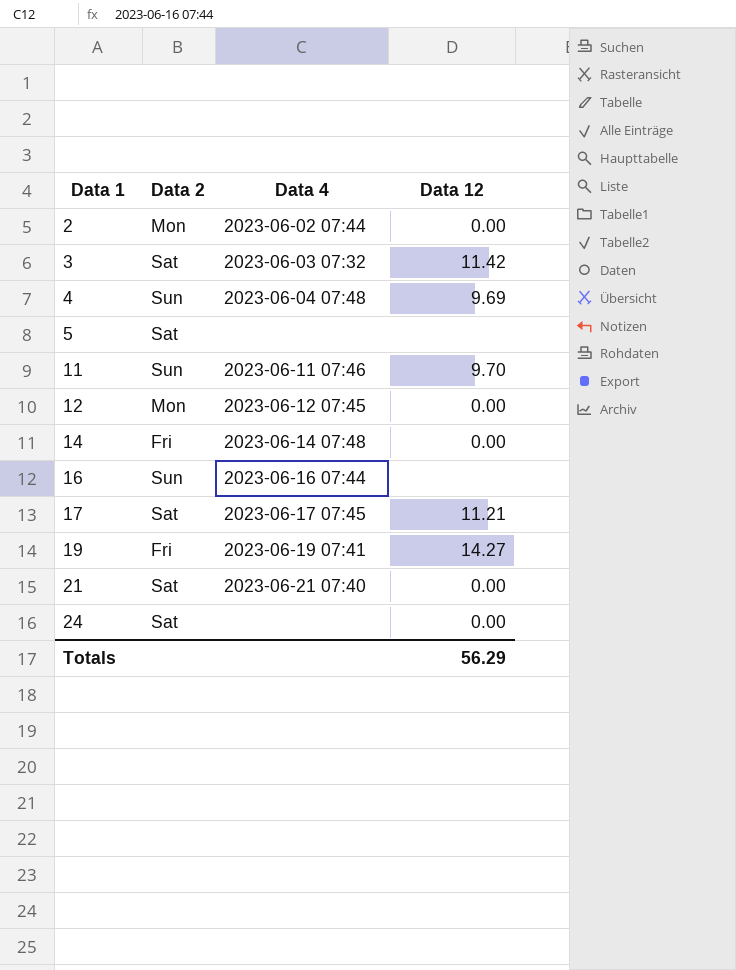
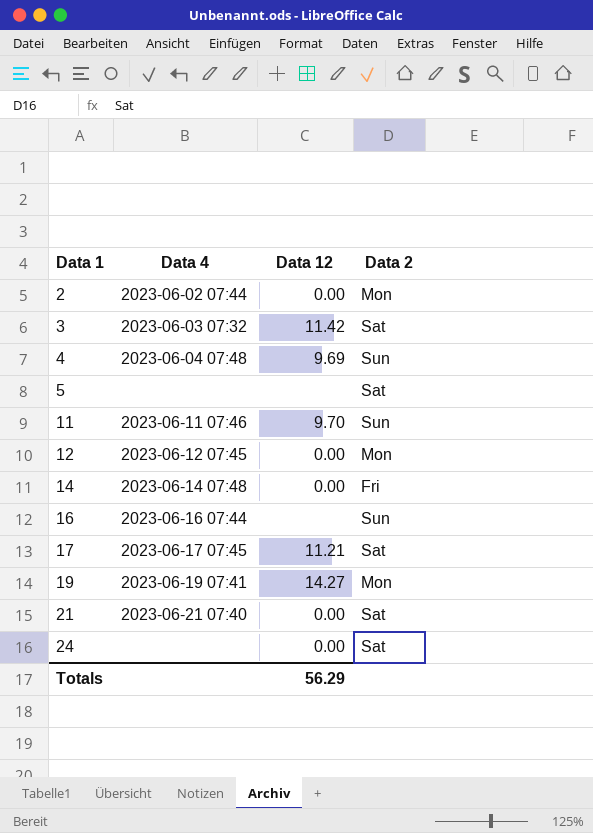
column Data 2 | position: 2 -> 4
19 | Data 2: Fri -> Mon

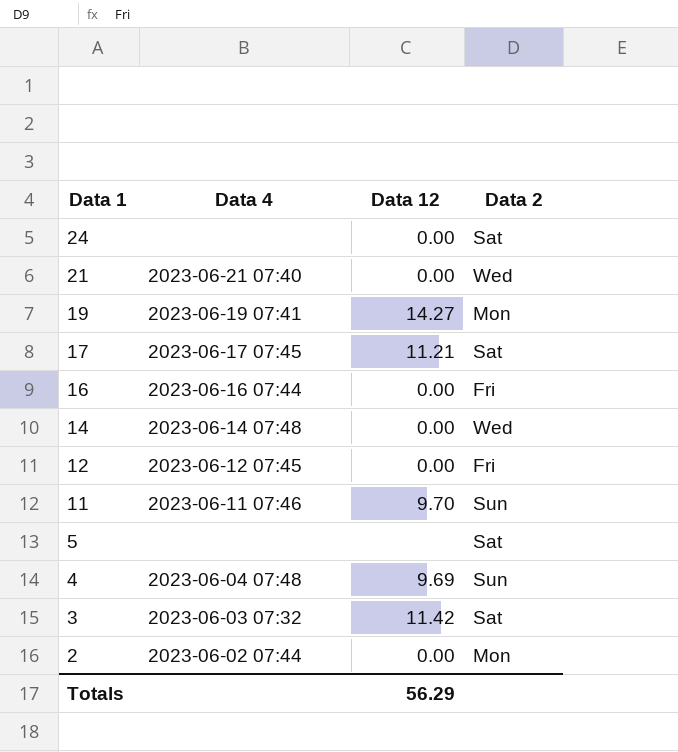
row order: Data 1 ascending -> Data 1 descending
21 | Data 2: Sat -> Wed
16 | Data 12: none -> 0.00
16 | Data 2: Sun -> Fri
14 | Data 2: Fri -> Wed
12 | Data 2: Mon -> Fri

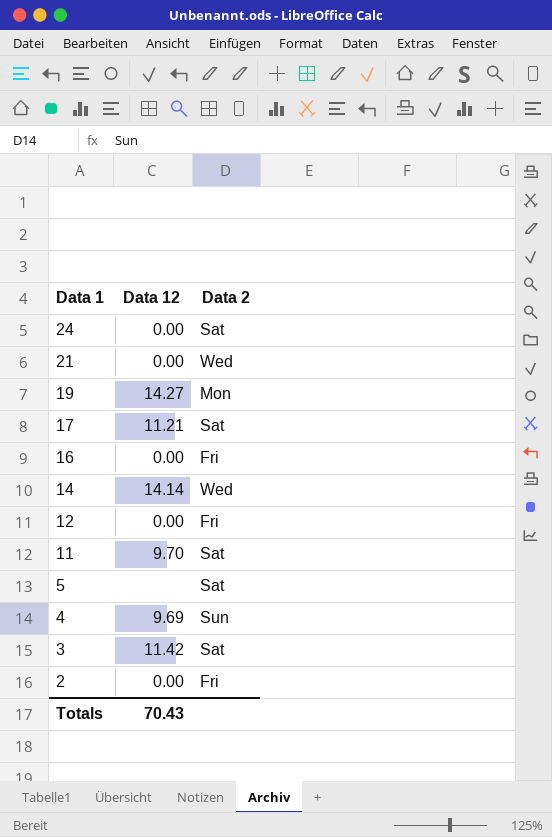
column Data 4 | position: 2 -> none
14 | Data 12: 0.00 -> 14.14
11 | Data 2: Sun -> Sat
2 | Data 2: Mon -> Fri
Totals | Data 12: 56.29 -> 70.43

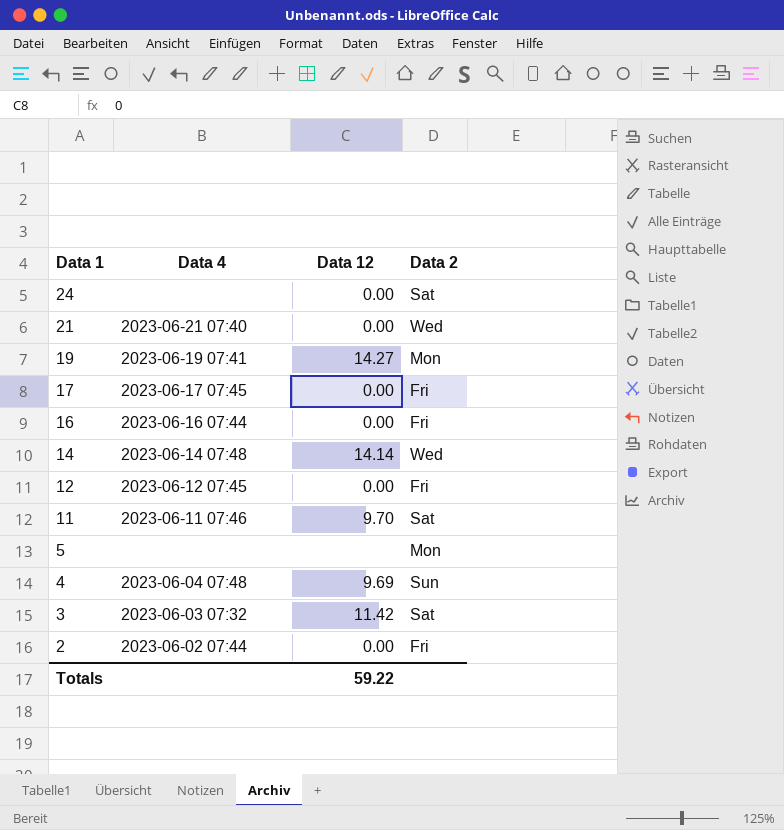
column Data 4 | position: none -> 2
17 | Data 12: 11.21 -> 0.00
17 | Data 2: Sat -> Fri
5 | Data 2: Sat -> Mon
Totals | Data 12: 70.43 -> 59.22

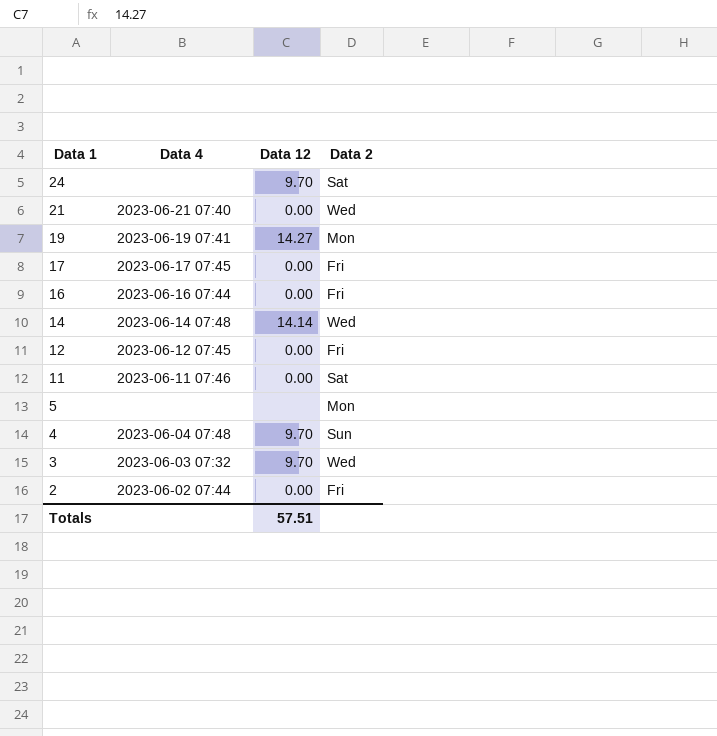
24 | Data 12: 0.00 -> 9.70
11 | Data 12: 9.70 -> 0.00
4 | Data 12: 9.69 -> 9.70
3 | Data 12: 11.42 -> 9.70
3 | Data 2: Sat -> Wed
Totals | Data 12: 59.22 -> 57.51

